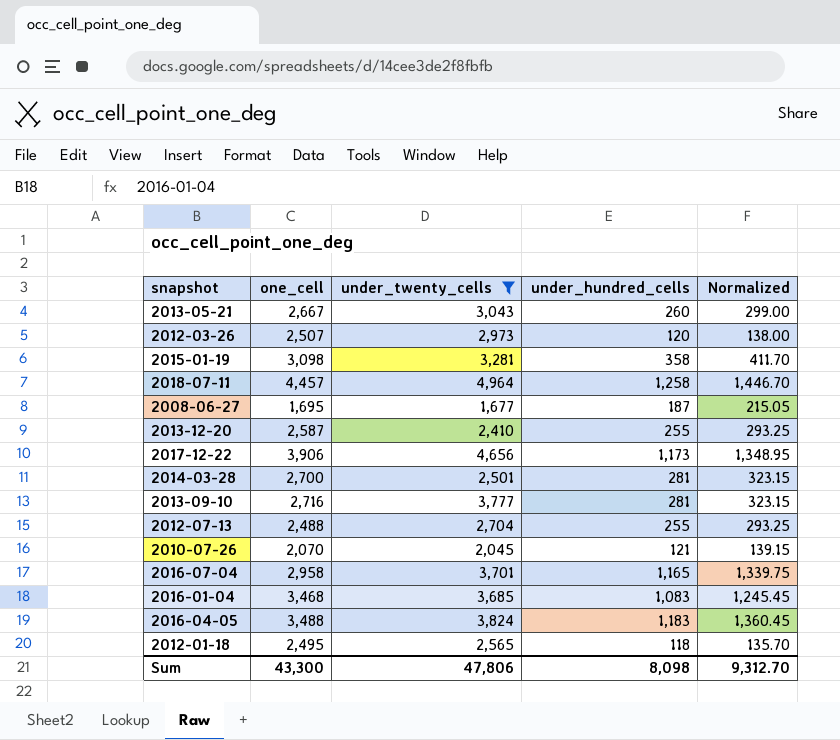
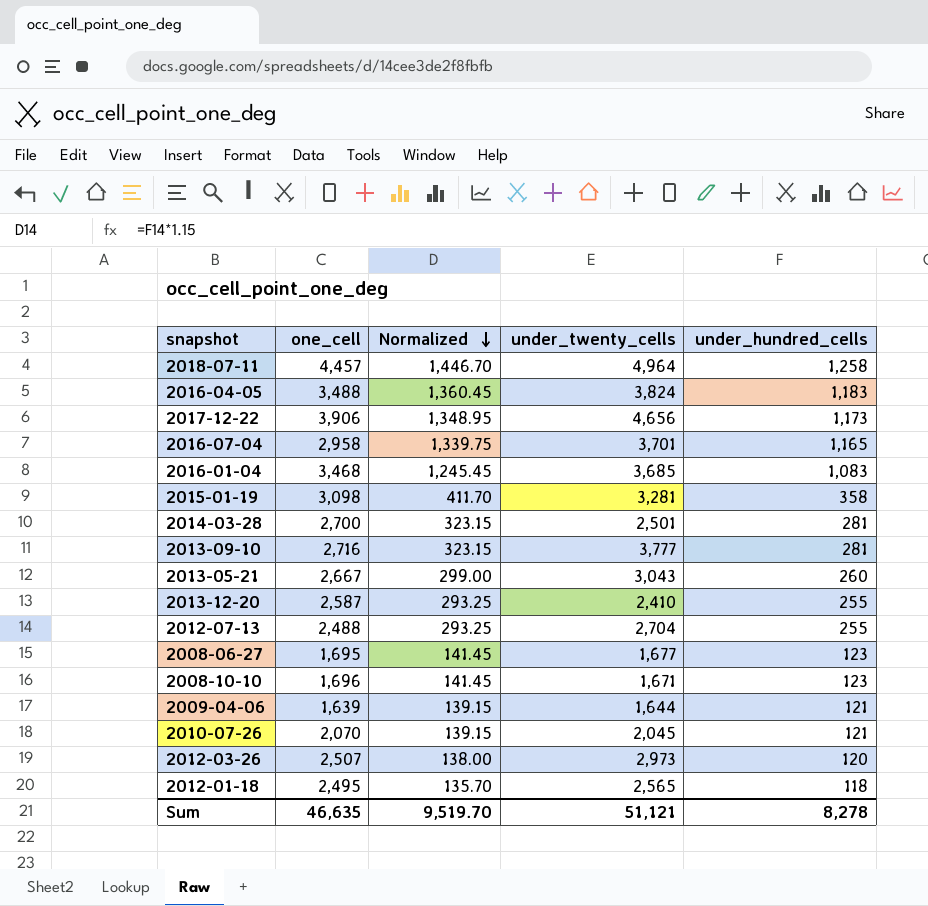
filter: under_twenty_cells >= 1,677 -> none
row order: none -> Normalized descending
column Normalized | position: 5 -> 3
2008-06-27 | Normalized: 215.05 -> 141.45
2008-06-27 | under_hundred_cells: 187 -> 123
Sum | one_cell: 43,300 -> 46,635
Sum | Normalized: 9,312.70 -> 9,519.70
Sum | under_twenty_cells: 47,806 -> 51,121
Sum | under_hundred_cells: 8,098 -> 8,278

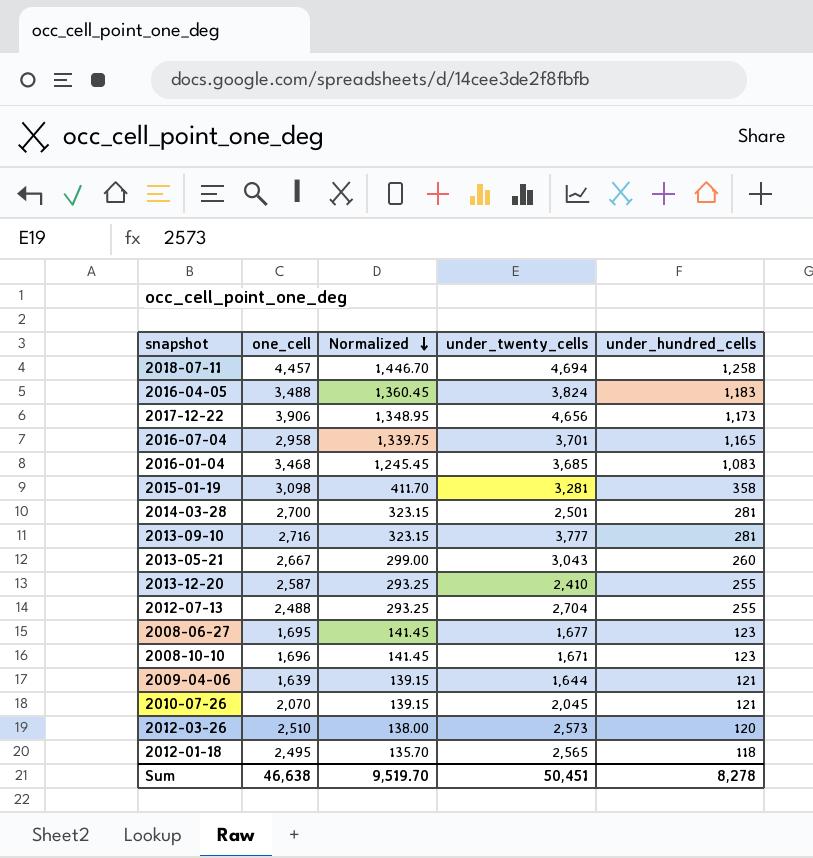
2018-07-11 | under_twenty_cells: 4,964 -> 4,694
2012-03-26 | one_cell: 2,507 -> 2,510
2012-03-26 | under_twenty_cells: 2,973 -> 2,573
Sum | one_cell: 46,635 -> 46,638
Sum | under_twenty_cells: 51,121 -> 50,451

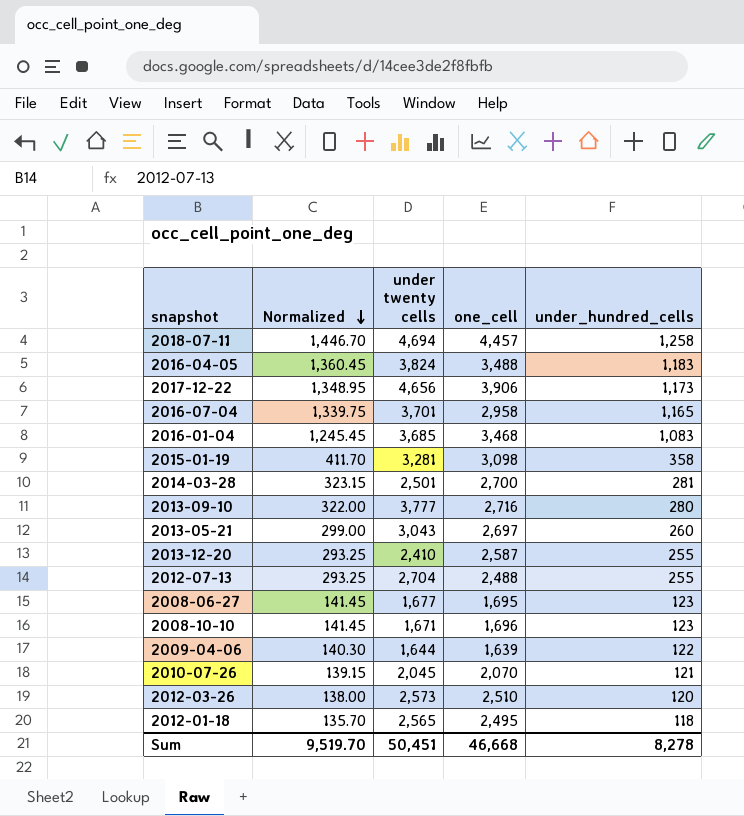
column name: under_twenty_cells -> under twenty cells
column one_cell | position: 2 -> 4
2013-09-10 | Normalized: 323.15 -> 322.00
2013-09-10 | under_hundred_cells: 281 -> 280
2013-05-21 | one_cell: 2,667 -> 2,697
2009-04-06 | Normalized: 139.15 -> 140.30
2009-04-06 | under_hundred_cells: 121 -> 122
Sum | one_cell: 46,638 -> 46,668

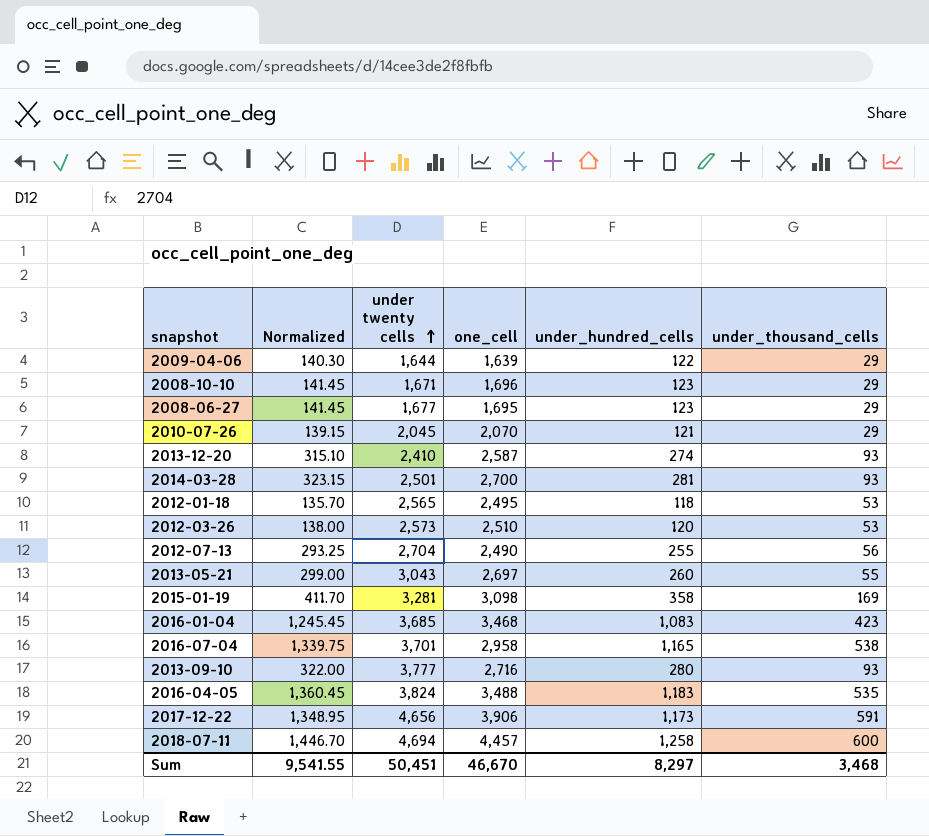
row order: Normalized descending -> under twenty cells ascending
column under_thousand_cells | position: none -> 6
2013-12-20 | Normalized: 293.25 -> 315.10
2013-12-20 | under_hundred_cells: 255 -> 274
2012-07-13 | one_cell: 2,488 -> 2,490
Sum | Normalized: 9,519.70 -> 9,541.55
Sum | one_cell: 46,668 -> 46,670
Sum | under_hundred_cells: 8,278 -> 8,297

